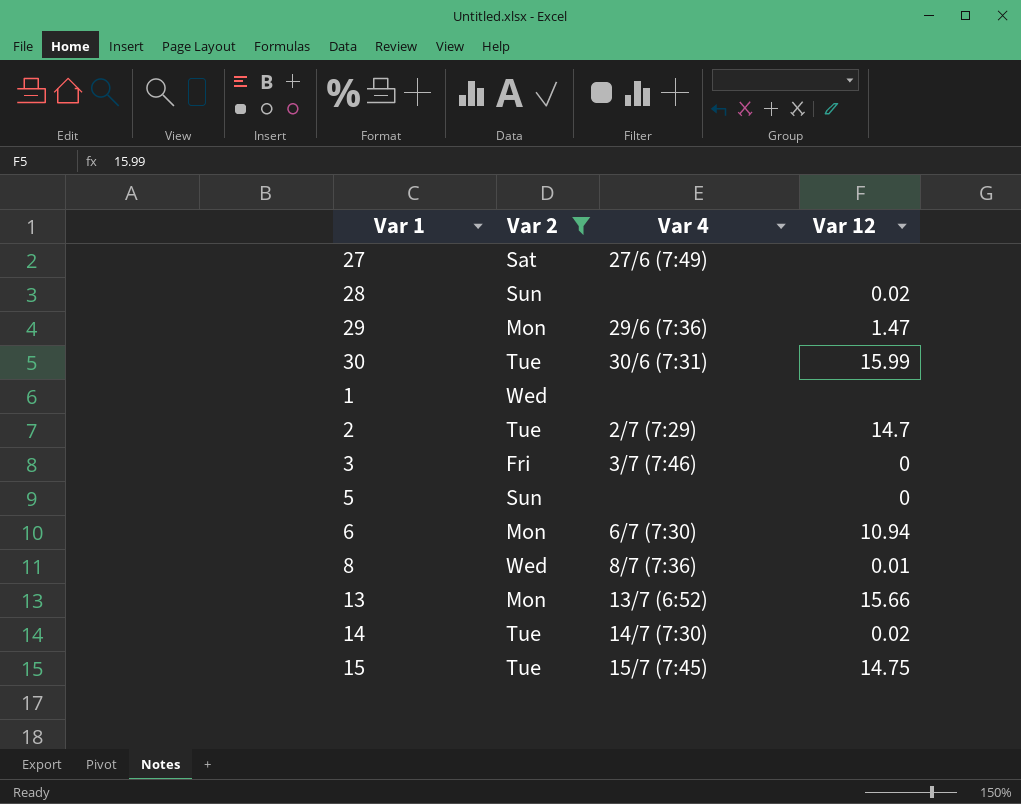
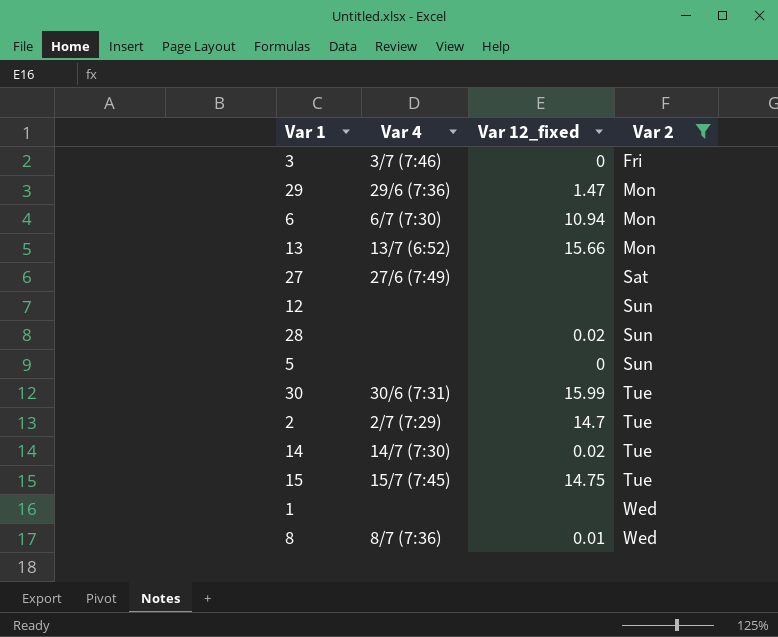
row order: none -> Var 2 ascending
column name: Var 12 -> Var 12_fixed
column Var 2 | position: 2 -> 4
row 12: none -> none | none | Sun

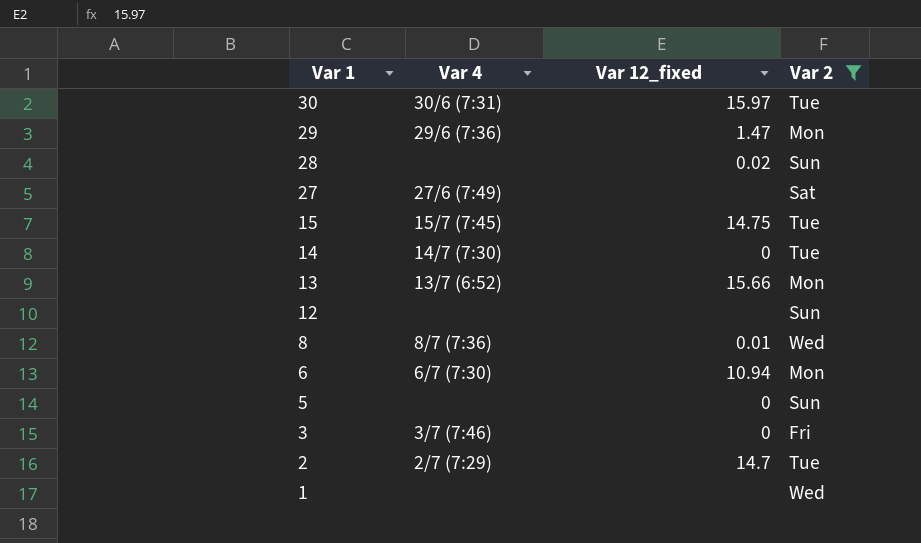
row order: Var 2 ascending -> Var 1 descending
30 | Var 12_fixed: 15.99 -> 15.97
14 | Var 12_fixed: 0.02 -> 0

